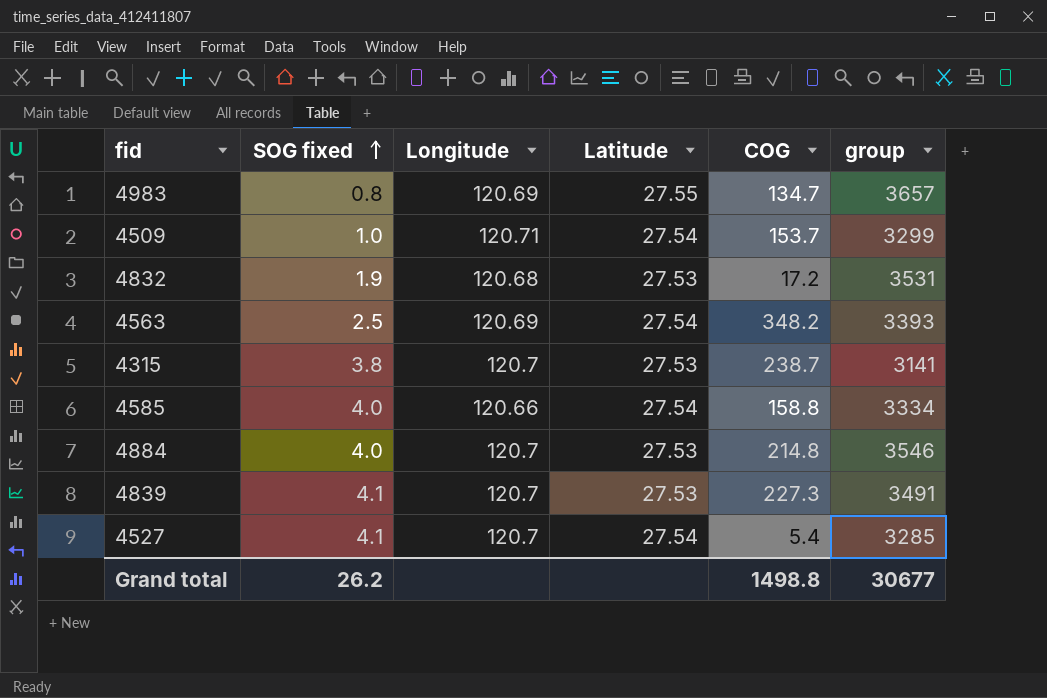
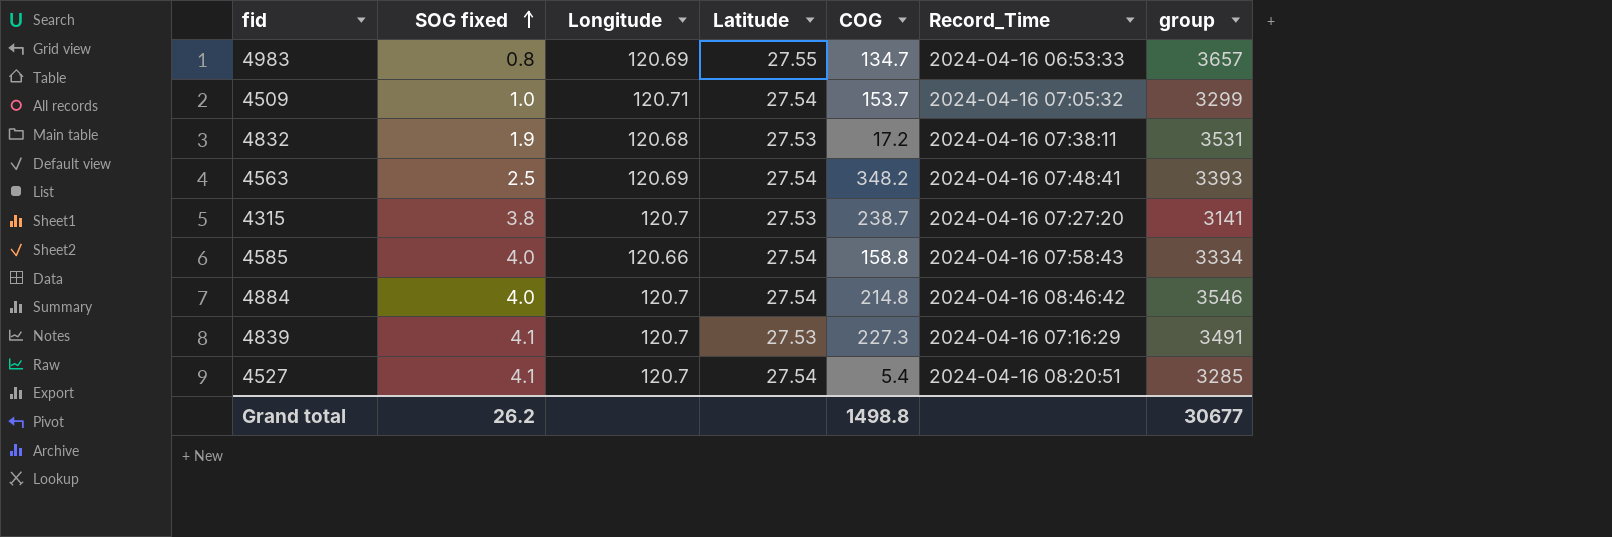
column Record_Time | position: none -> 6
4884 | Latitude: 27.53 -> 27.54

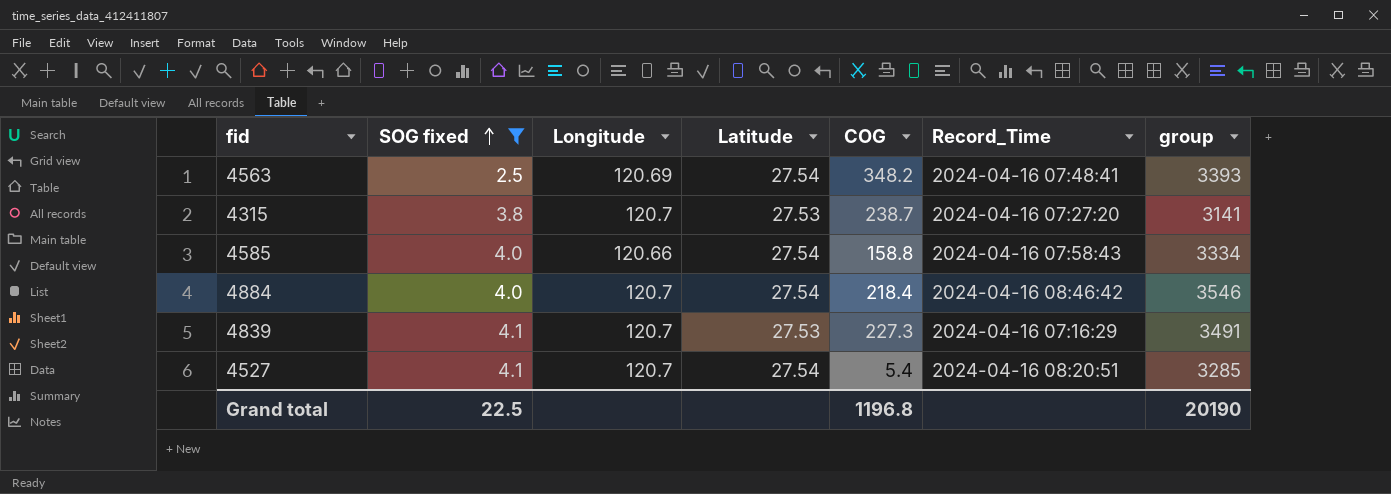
filter: none -> SOG fixed >= 2.5
4884 | COG: 214.8 -> 218.4
Grand total | SOG fixed: 26.2 -> 22.5
Grand total | COG: 1498.8 -> 1196.8
Grand total | group: 30677 -> 20190

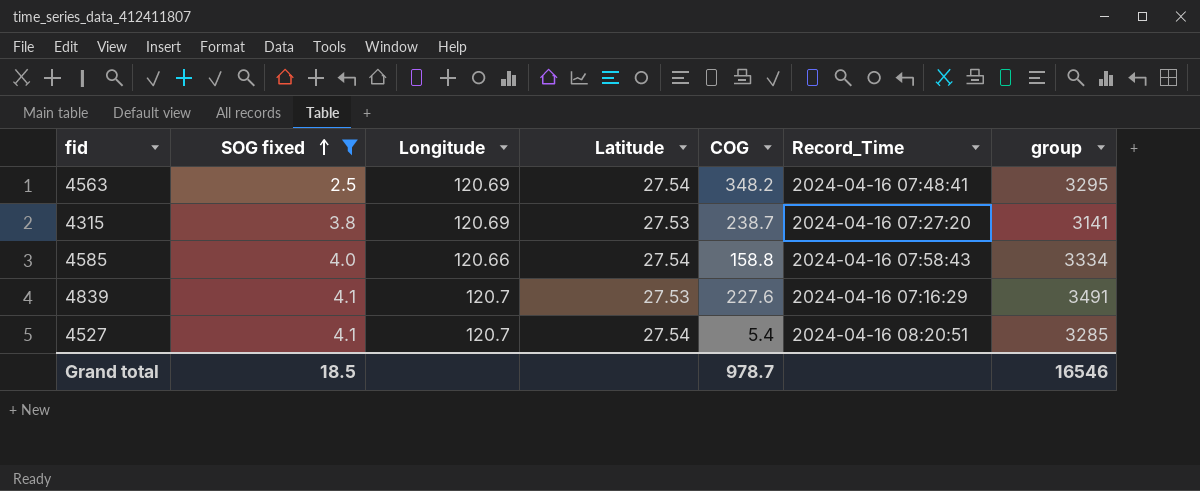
row 4884: 4.0 | 120.7 | 27.54 | 218.4 | 2024-04-16 08:46:42 | 3546 -> none
4563 | group: 3393 -> 3295
4315 | Longitude: 120.7 -> 120.69
4839 | COG: 227.3 -> 227.6
Grand total | SOG fixed: 22.5 -> 18.5
Grand total | COG: 1196.8 -> 978.7
Grand total | group: 20190 -> 16546

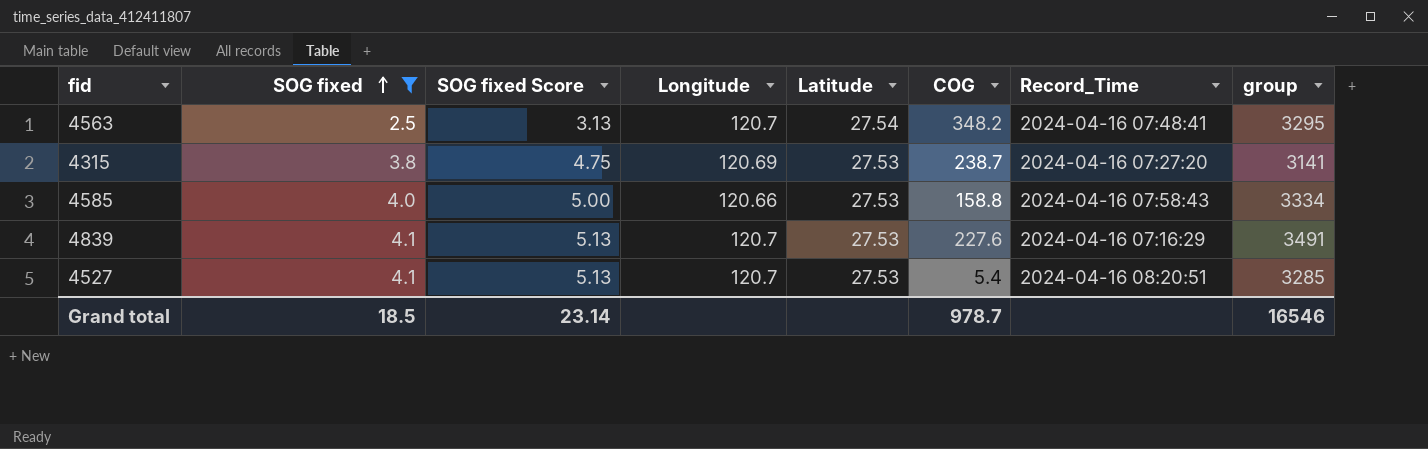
column SOG fixed Score | formula: none -> [SOG fixed] * 1.25
4563 | Longitude: 120.69 -> 120.7
4585 | Latitude: 27.54 -> 27.53
4527 | Latitude: 27.54 -> 27.53

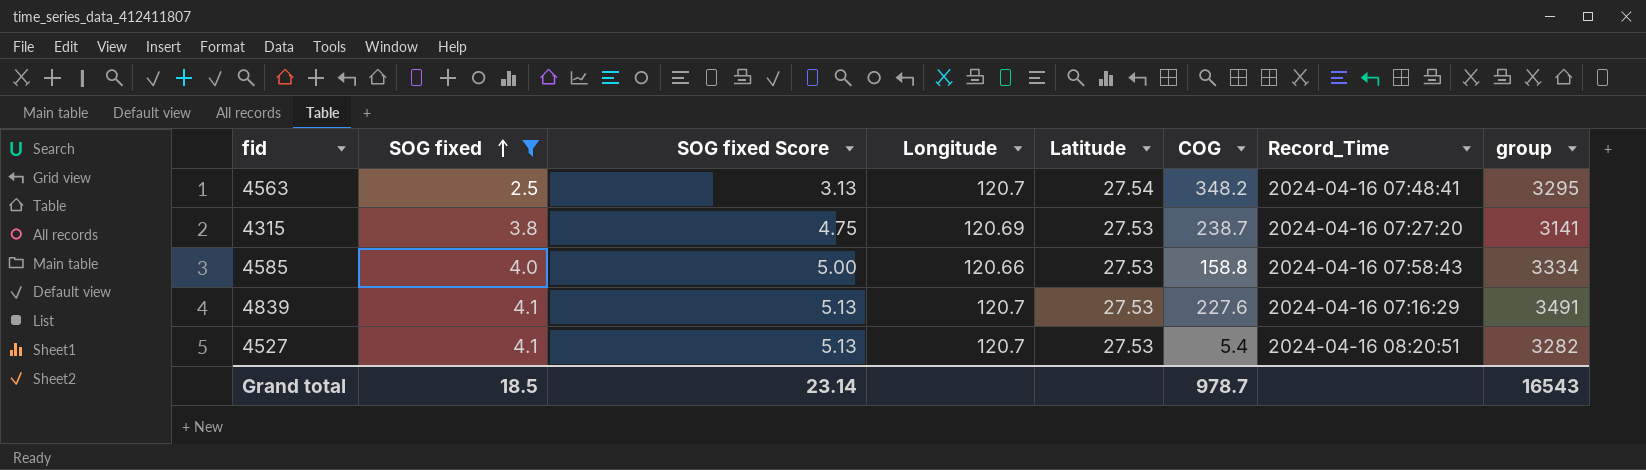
4527 | group: 3285 -> 3282
Grand total | group: 16546 -> 16543

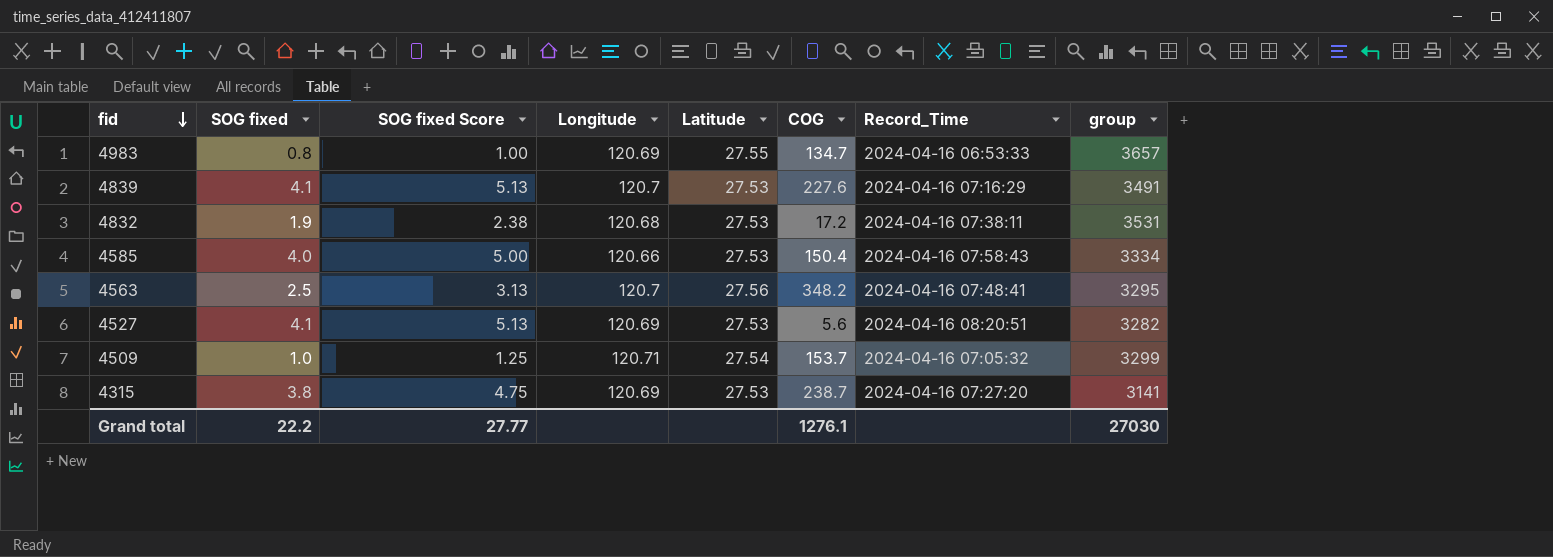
filter: SOG fixed >= 2.5 -> none
row order: SOG fixed ascending -> fid descending
4585 | COG: 158.8 -> 150.4
4563 | Latitude: 27.54 -> 27.56
4527 | Longitude: 120.7 -> 120.69
4527 | COG: 5.4 -> 5.6
Grand total | SOG fixed: 18.5 -> 22.2
Grand total | SOG fixed Score: 23.14 -> 27.77
Grand total | COG: 978.7 -> 1276.1
Grand total | group: 16543 -> 27030

